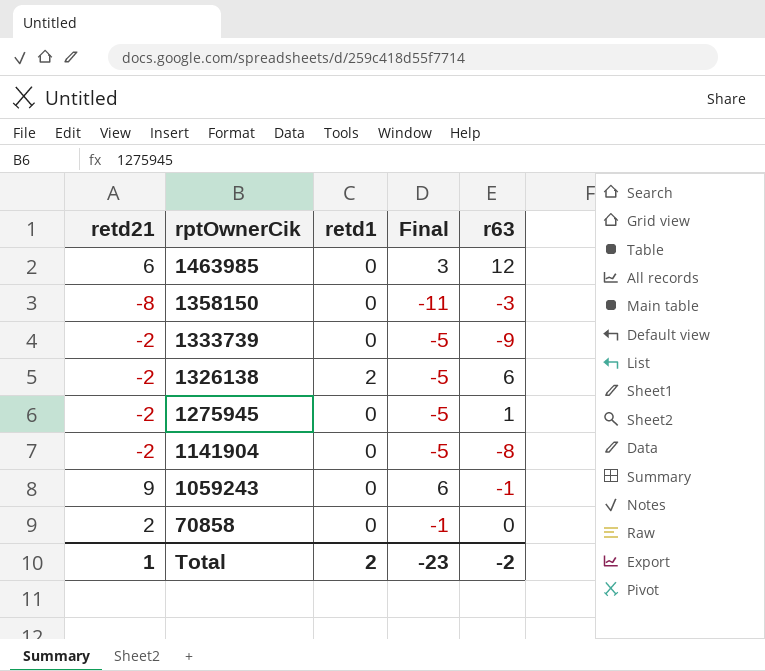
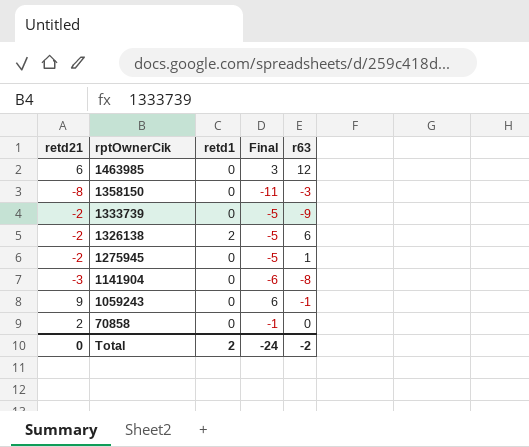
1141904 | retd21: -2 -> -3
1141904 | Final: -5 -> -6
Total | retd21: 1 -> 0
Total | Final: -23 -> -24

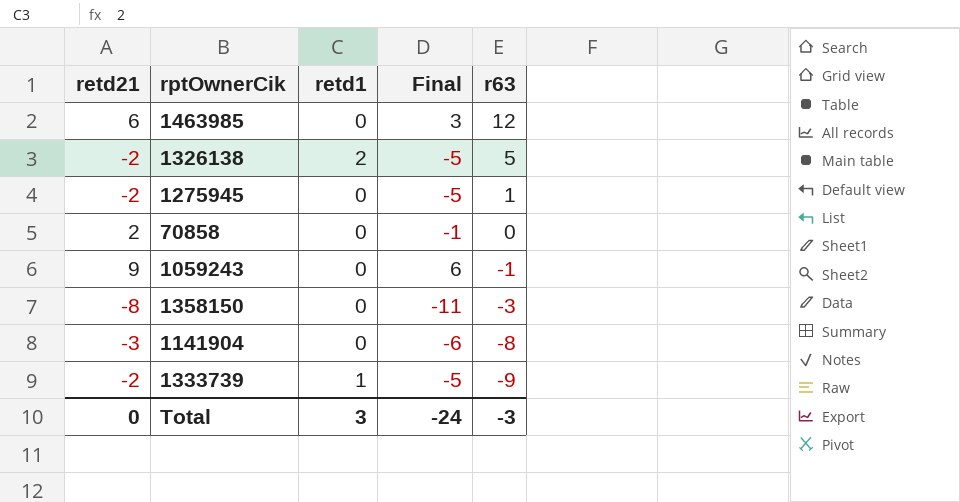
row order: rptOwnerCik descending -> r63 descending
1326138 | r63: 6 -> 5
1333739 | retd1: 0 -> 1
Total | retd1: 2 -> 3
Total | r63: -2 -> -3

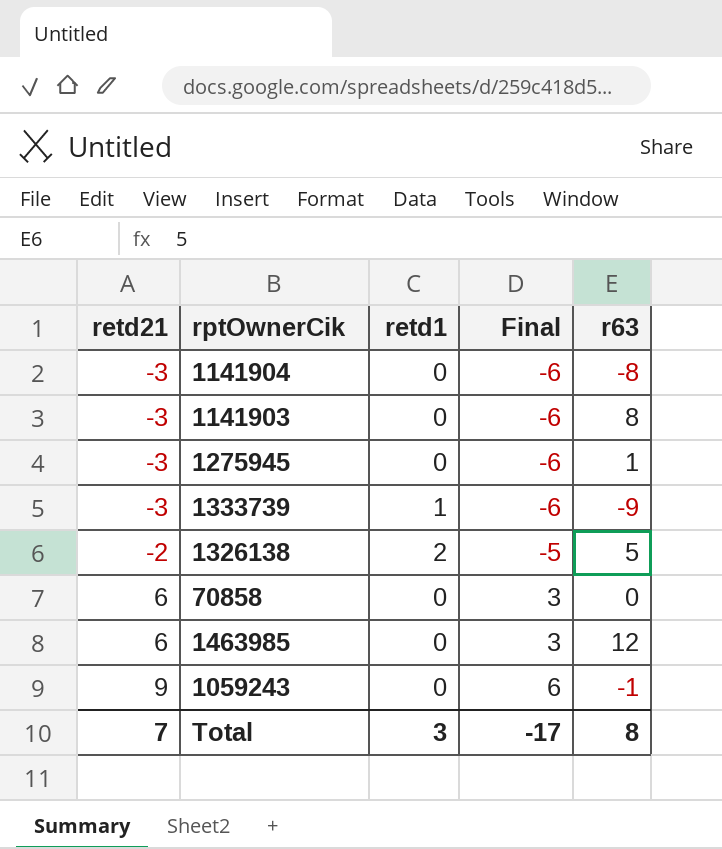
row order: r63 descending -> retd21 ascending
row 1358150: -8 | 0 | -11 | -3 -> none
row 1141903: none -> -3 | 0 | -6 | 8
1275945 | retd21: -2 -> -3
1275945 | Final: -5 -> -6
1333739 | retd21: -2 -> -3
1333739 | Final: -5 -> -6
70858 | retd21: 2 -> 6
70858 | Final: -1 -> 3
Total | retd21: 0 -> 7
Total | Final: -24 -> -17
Total | r63: -3 -> 8

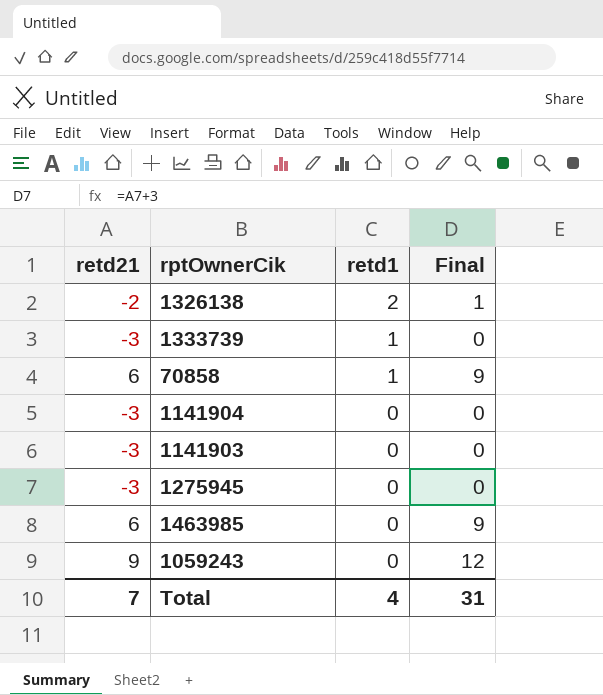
row order: retd21 ascending -> retd1 descending
column r63 | position: 5 -> none
column Final | formula: [retd21] - 3 -> [retd21] + 3
70858 | retd1: 0 -> 1
Total | retd1: 3 -> 4
Total | Final: -17 -> 31

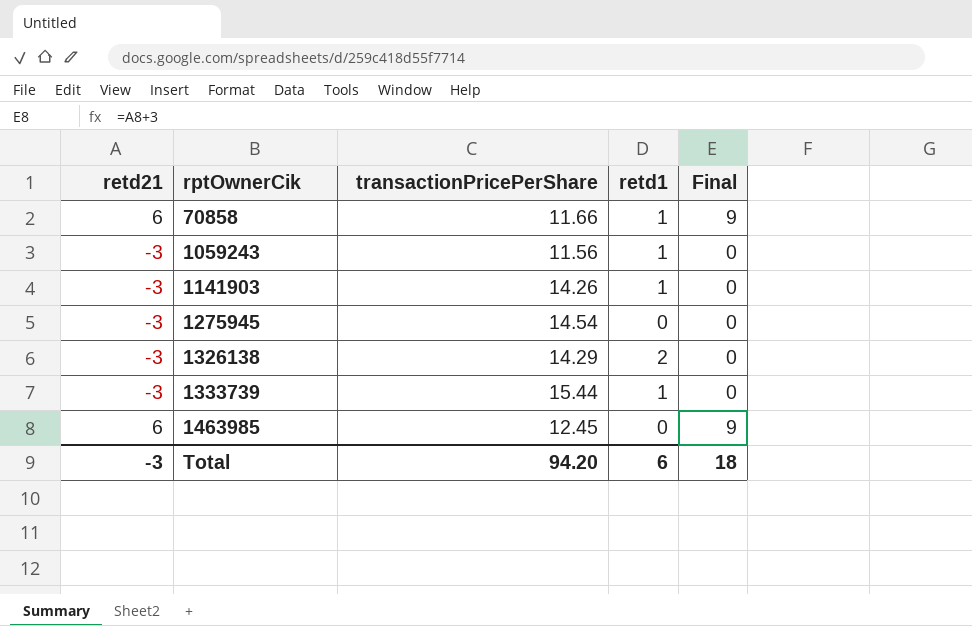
row order: retd1 descending -> rptOwnerCik ascending
column transactionPricePerShare | position: none -> 3
row 1141904: -3 | 0 | 0 -> none
1059243 | retd21: 9 -> -3
1059243 | retd1: 0 -> 1
1059243 | Final: 12 -> 0
1141903 | retd1: 0 -> 1
1326138 | retd21: -2 -> -3
1326138 | Final: 1 -> 0
Total | retd21: 7 -> -3
Total | retd1: 4 -> 6
Total | Final: 31 -> 18

